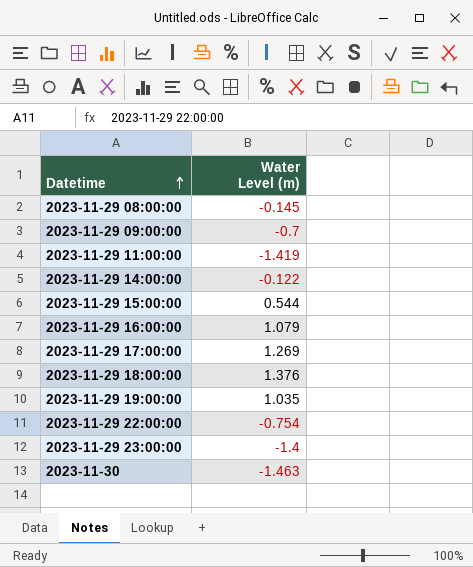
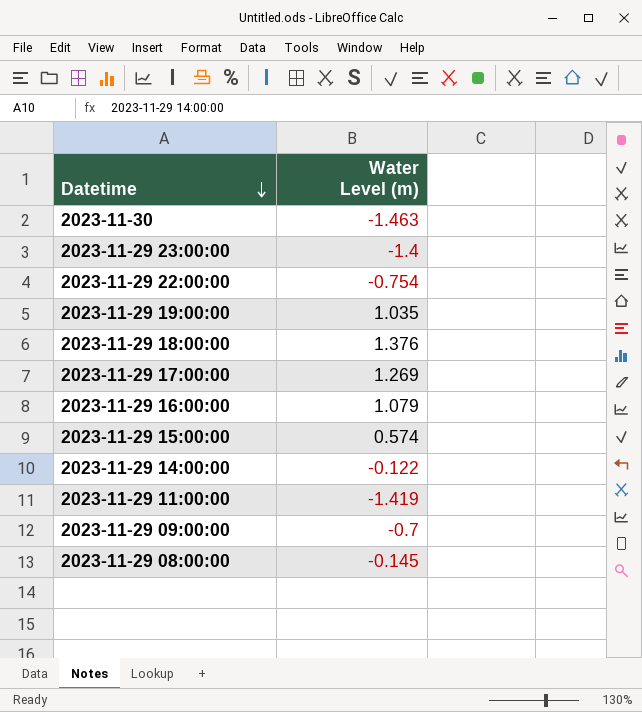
row order: Datetime ascending -> Datetime descending
2023-11-29 15:00:00 | Water Level (m): 0.544 -> 0.574

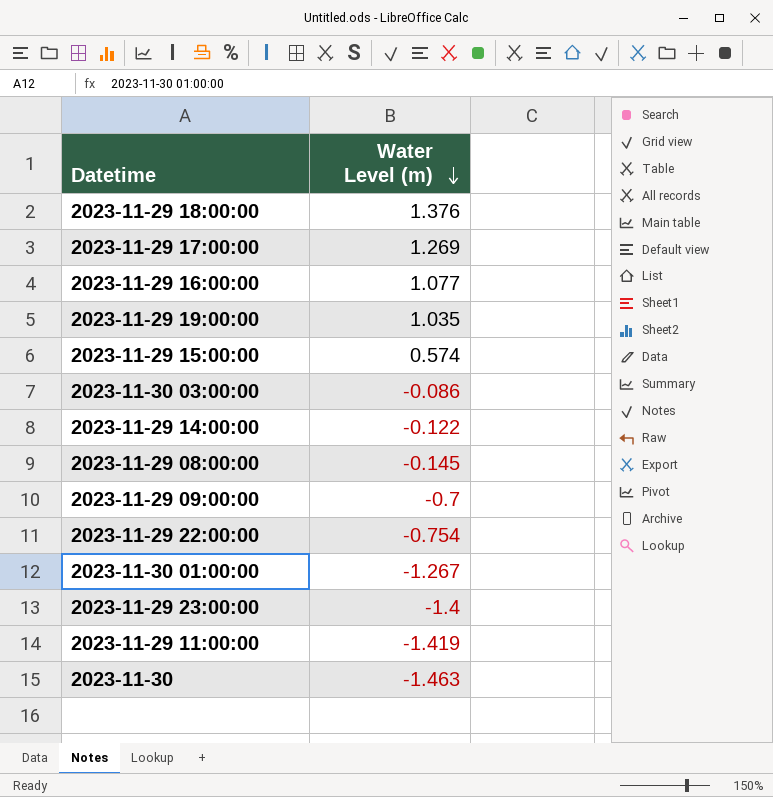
row order: Datetime descending -> Water Level (m) descending
2023-11-29 16:00:00 | Water Level (m): 1.079 -> 1.077
row 2023-11-30 03:00:00: none -> -0.086
row 2023-11-30 01:00:00: none -> -1.267

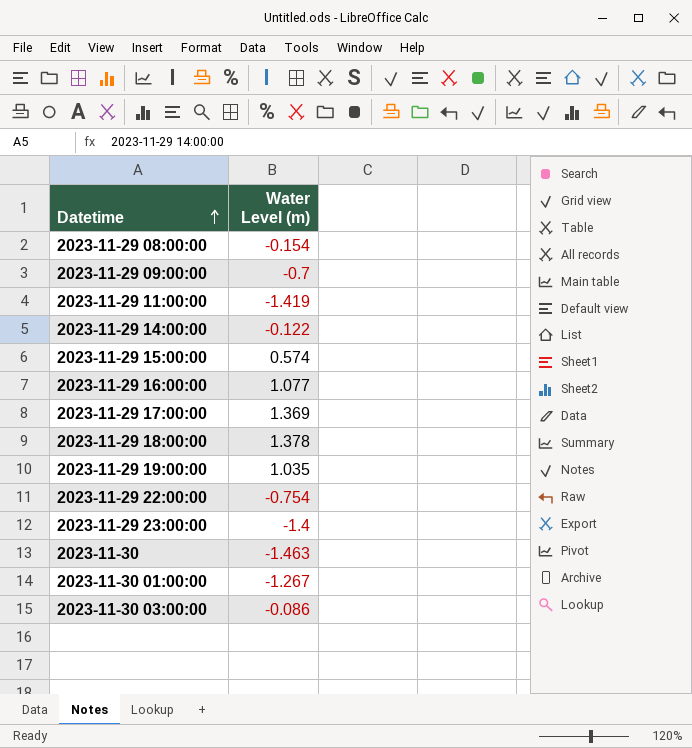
row order: Water Level (m) descending -> Datetime ascending
2023-11-29 08:00:00 | Water Level (m): -0.145 -> -0.154
2023-11-29 17:00:00 | Water Level (m): 1.269 -> 1.369
2023-11-29 18:00:00 | Water Level (m): 1.376 -> 1.378

